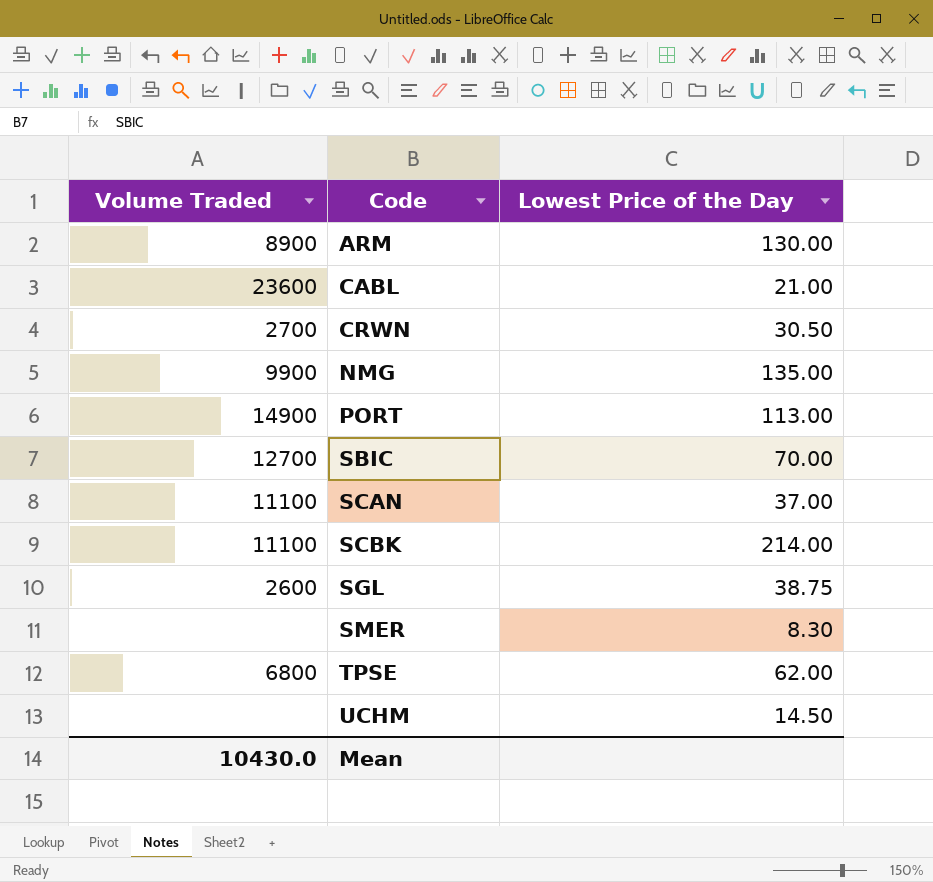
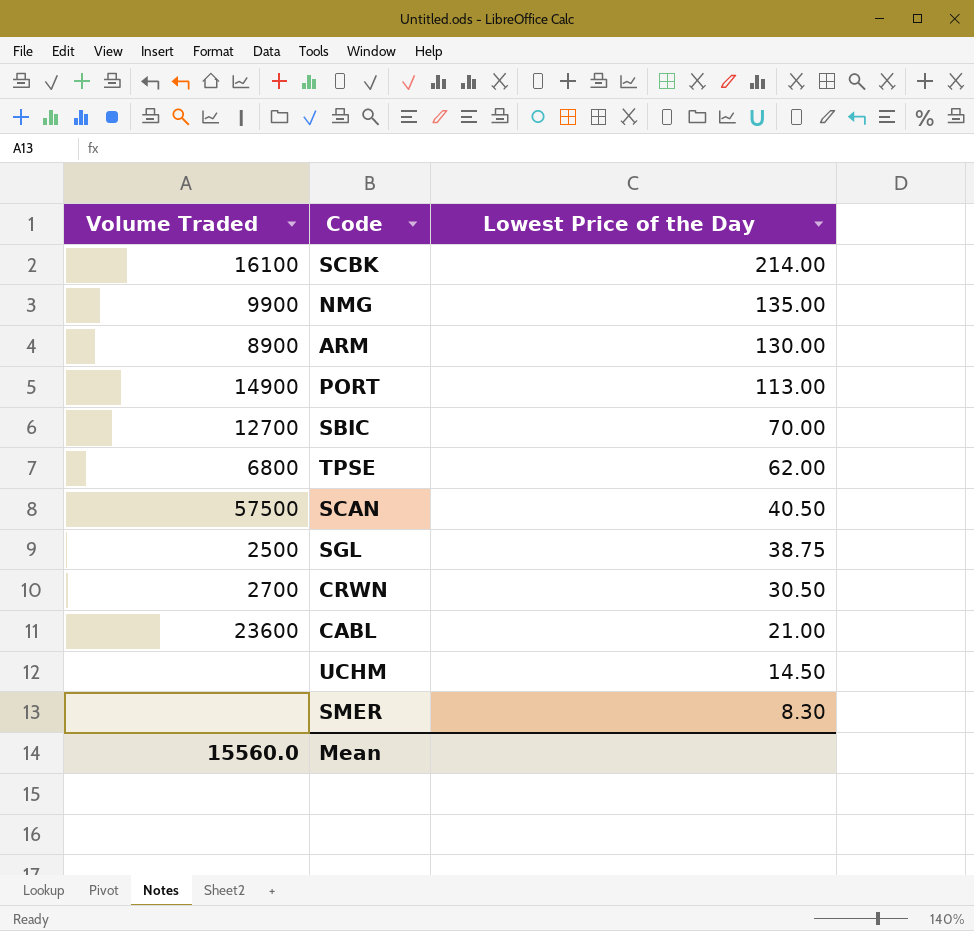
row order: Code ascending -> Lowest Price of the Day descending
SCBK | Volume Traded: 11100 -> 16100
SCAN | Volume Traded: 11100 -> 57500
SCAN | Lowest Price of the Day: 37.00 -> 40.50
SGL | Volume Traded: 2600 -> 2500
Mean | Volume Traded: 10430.0 -> 15560.0

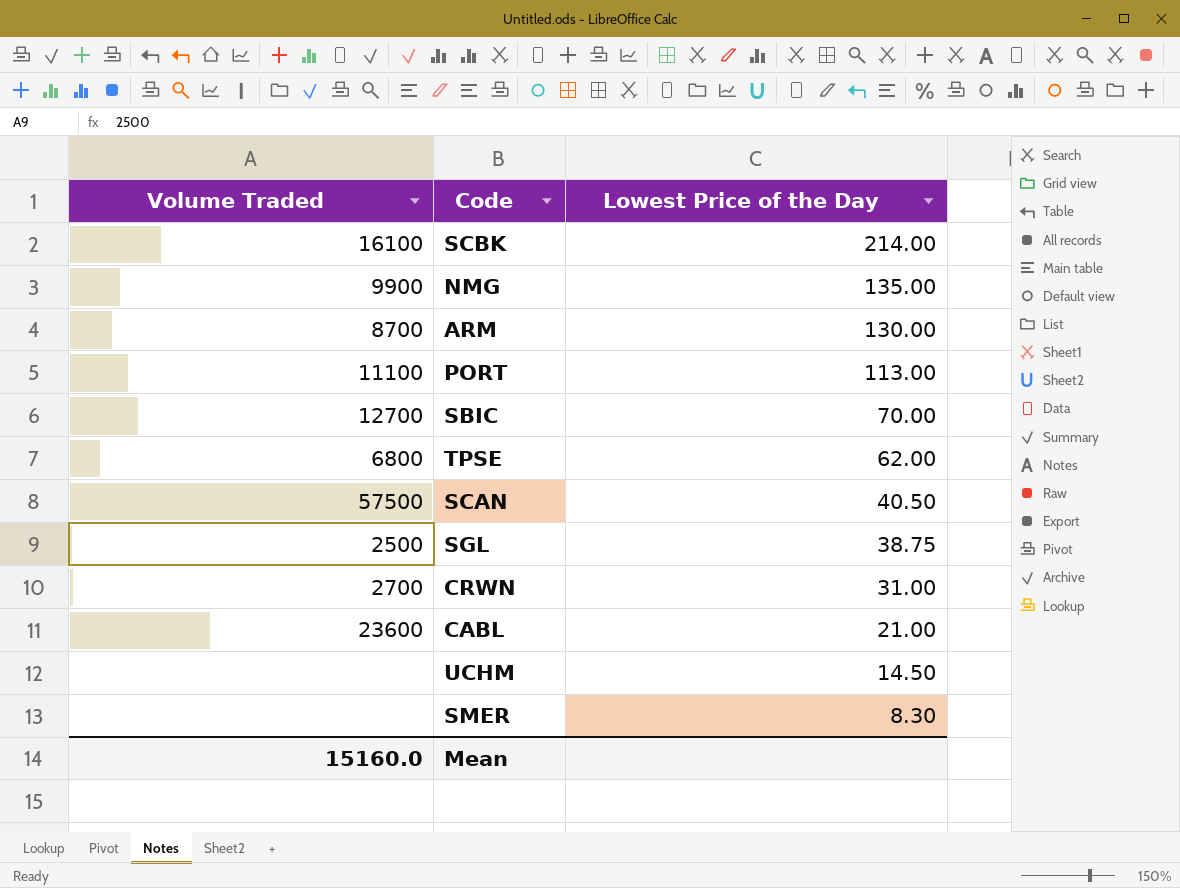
ARM | Volume Traded: 8900 -> 8700
PORT | Volume Traded: 14900 -> 11100
CRWN | Lowest Price of the Day: 30.50 -> 31.00
Mean | Volume Traded: 15560.0 -> 15160.0

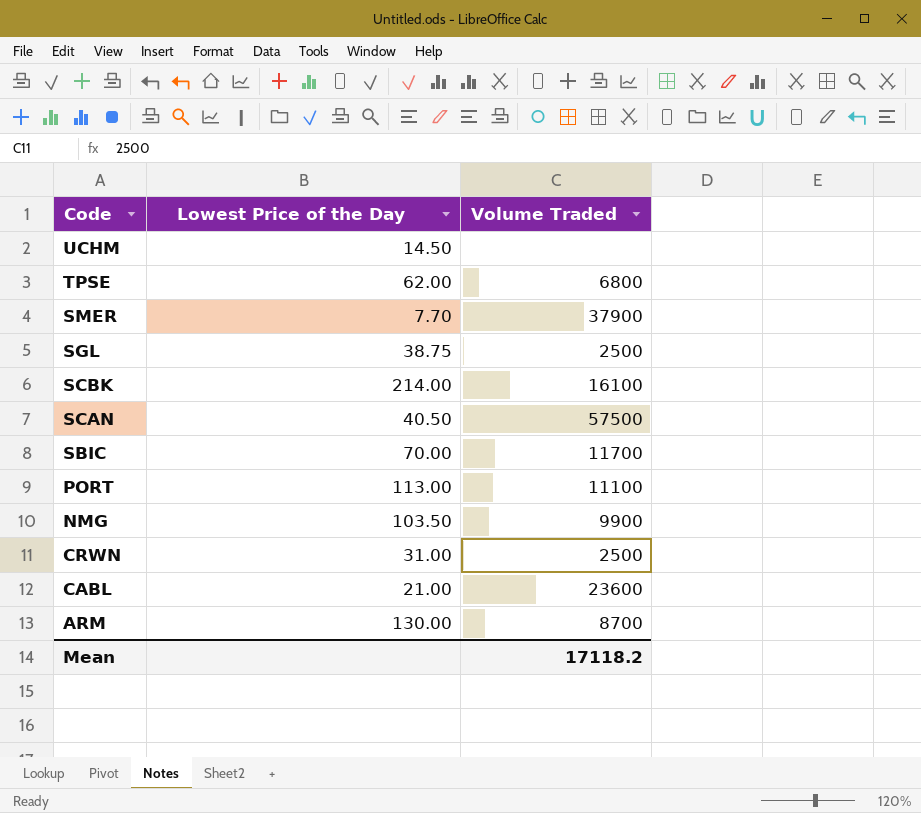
row order: Lowest Price of the Day descending -> Code descending
column Volume Traded | position: 1 -> 3
SMER | Lowest Price of the Day: 8.30 -> 7.70
SMER | Volume Traded: none -> 37900
SBIC | Volume Traded: 12700 -> 11700
NMG | Lowest Price of the Day: 135.00 -> 103.50
CRWN | Volume Traded: 2700 -> 2500
Mean | Volume Traded: 15160.0 -> 17118.2

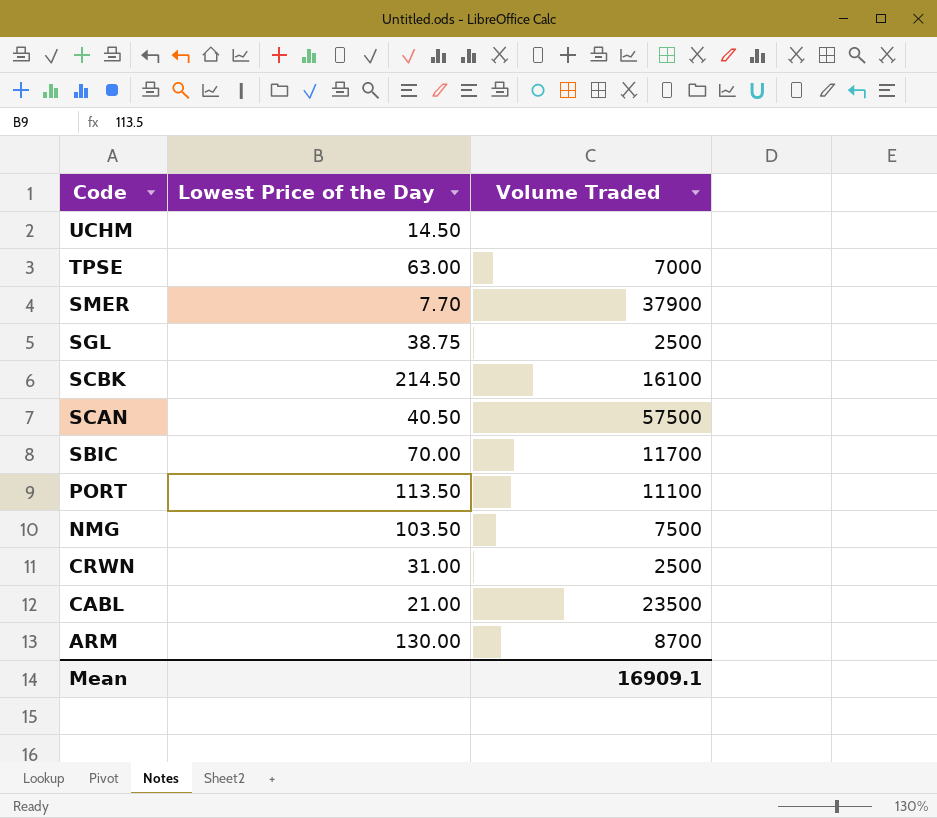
TPSE | Lowest Price of the Day: 62.00 -> 63.00
TPSE | Volume Traded: 6800 -> 7000
SCBK | Lowest Price of the Day: 214.00 -> 214.50
PORT | Lowest Price of the Day: 113.00 -> 113.50
NMG | Volume Traded: 9900 -> 7500
CABL | Volume Traded: 23600 -> 23500
Mean | Volume Traded: 17118.2 -> 16909.1

